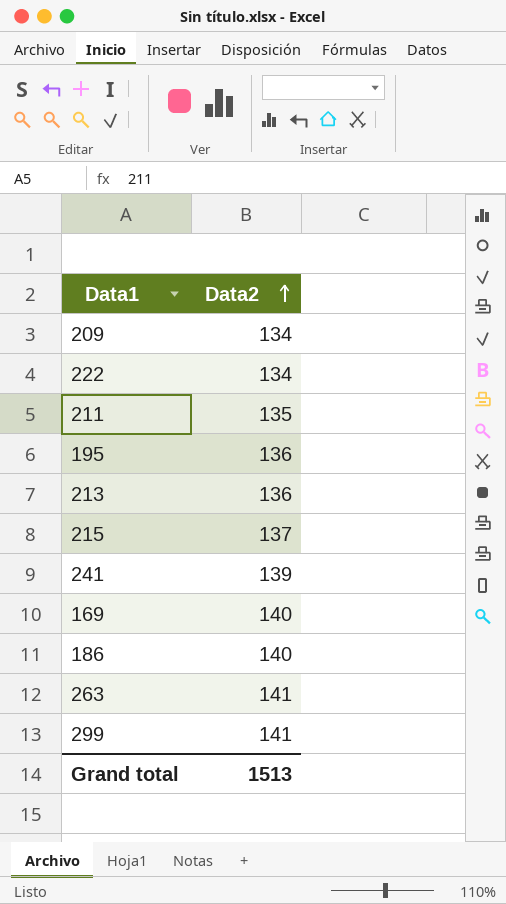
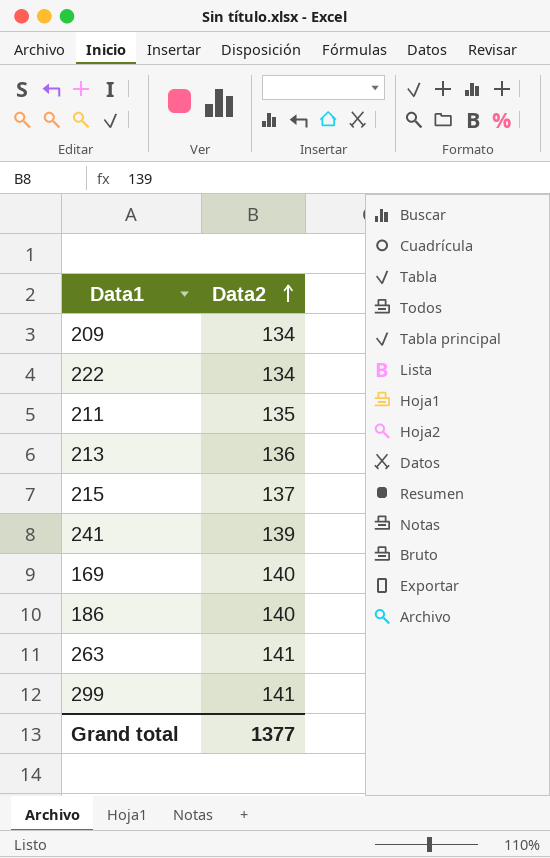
row 195: 136 -> none
Grand total | Data2: 1513 -> 1377

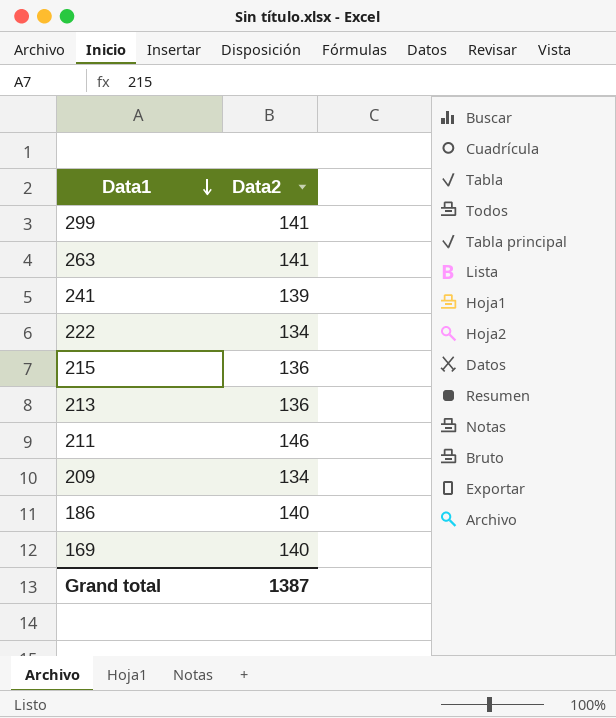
row order: Data2 ascending -> Data1 descending
215 | Data2: 137 -> 136
211 | Data2: 135 -> 146
Grand total | Data2: 1377 -> 1387

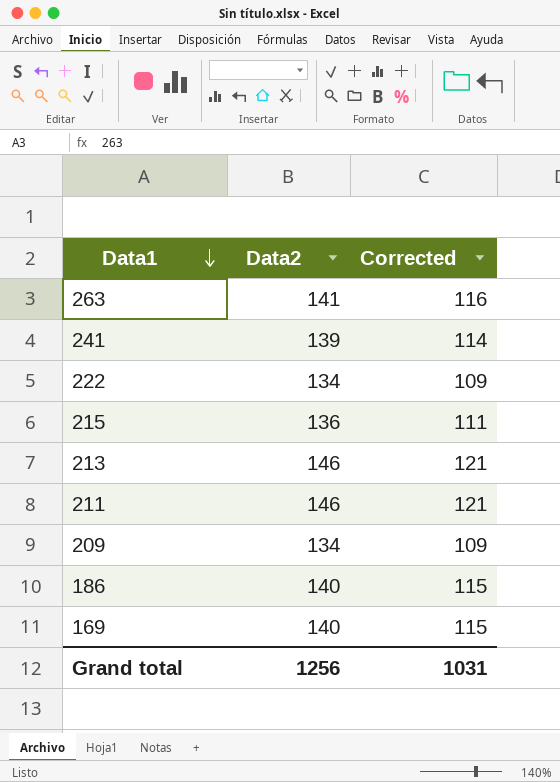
column Corrected | formula: none -> [Data2] - 25
row 299: 141 -> none
213 | Data2: 136 -> 146
Grand total | Data2: 1387 -> 1256

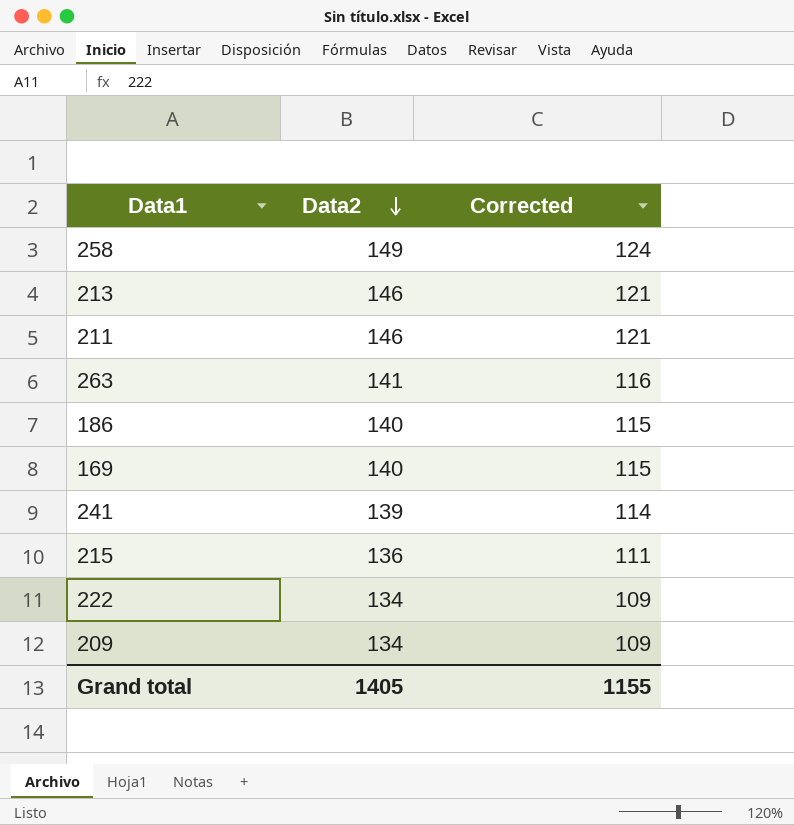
row order: Data1 descending -> Data2 descending
row 258: none -> 149 | 124
Grand total | Data2: 1256 -> 1405
Grand total | Corrected: 1031 -> 1155

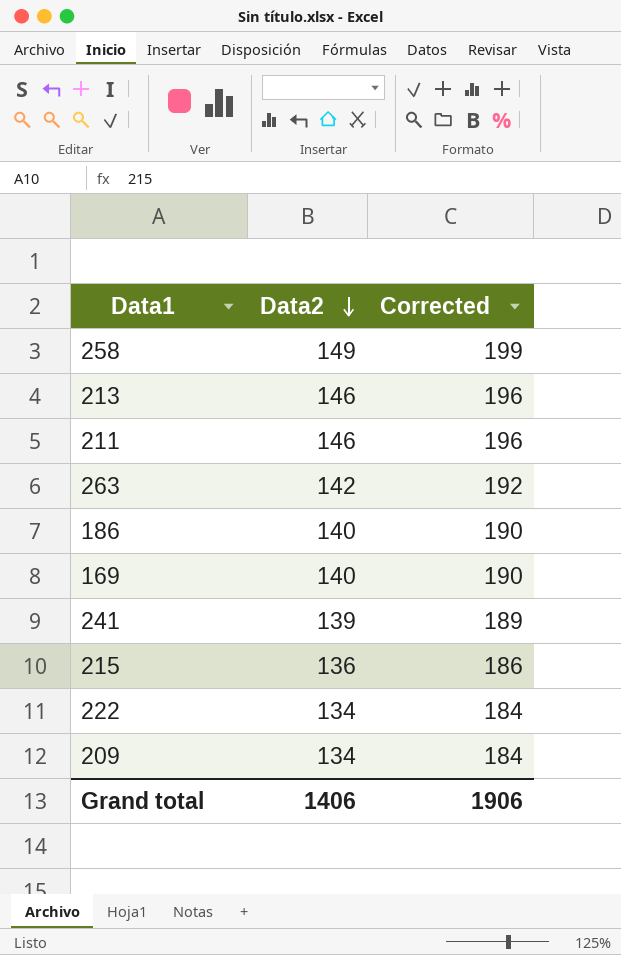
column Corrected | formula: [Data2] - 25 -> [Data2] + 50
263 | Data2: 141 -> 142
Grand total | Data2: 1405 -> 1406
Grand total | Corrected: 1155 -> 1906

